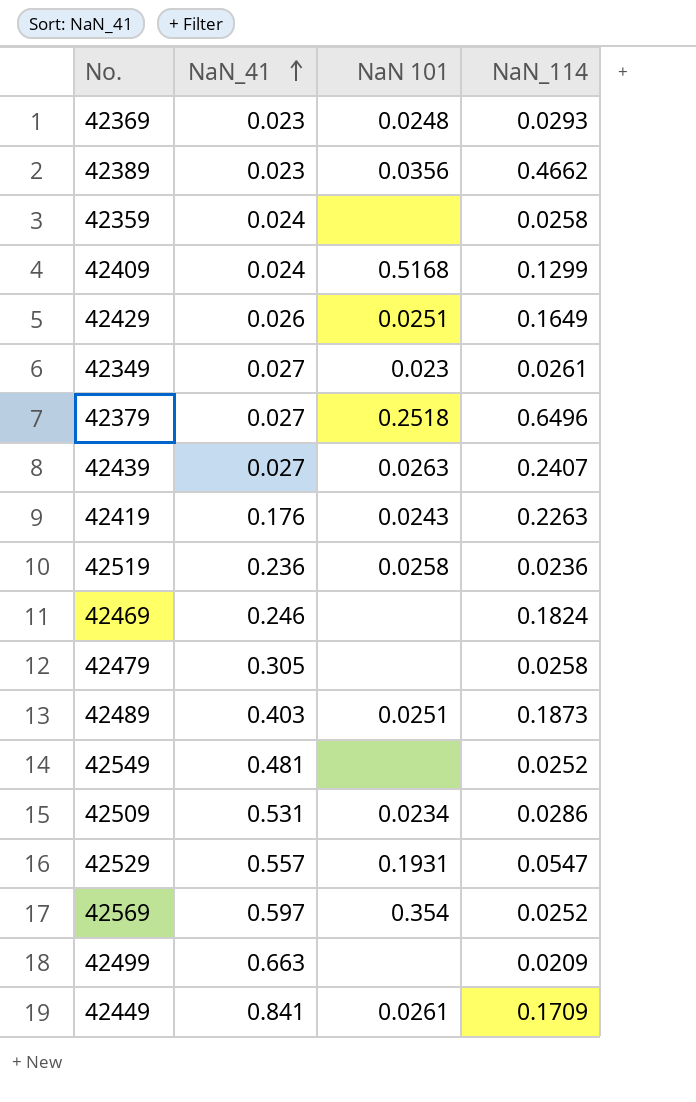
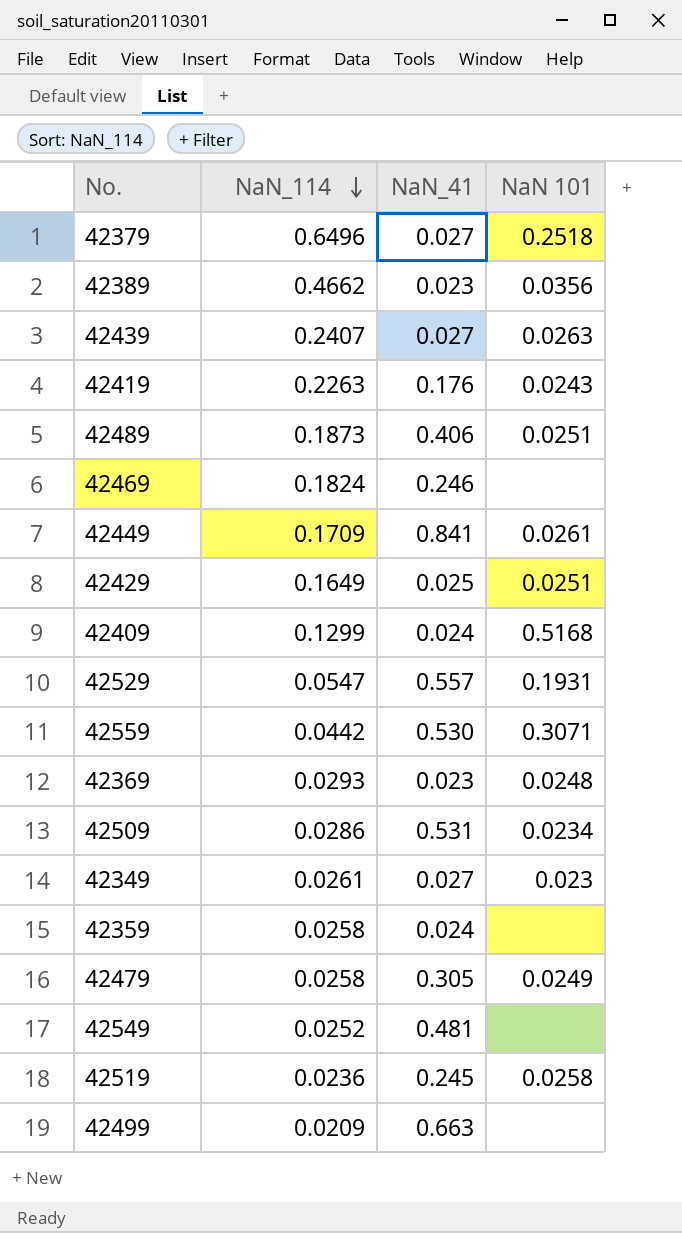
row order: NaN_41 ascending -> NaN_114 descending
column NaN_114 | position: 4 -> 2
row 42569: 0.597 | 0.354 | 0.0252 -> none
42489 | NaN_41: 0.403 -> 0.406
42429 | NaN_41: 0.026 -> 0.025
row 42559: none -> 0.0442 | 0.530 | 0.3071
42479 | NaN 101: none -> 0.0249
42519 | NaN_41: 0.236 -> 0.245

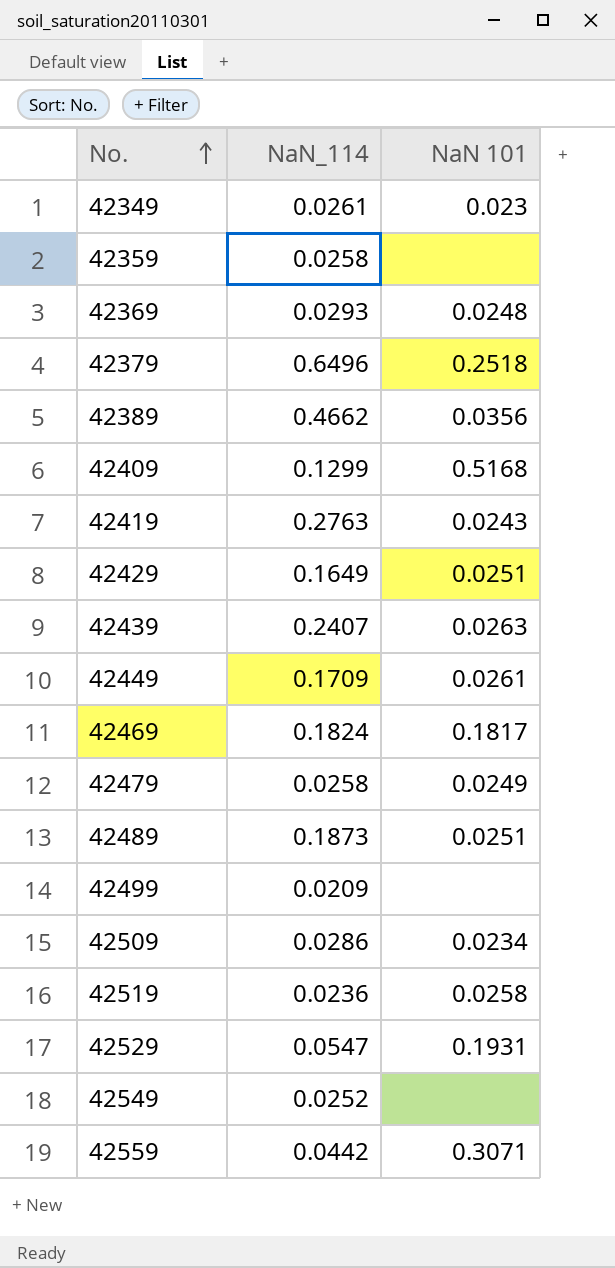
row order: NaN_114 descending -> No. ascending
column NaN_41 | position: 3 -> none
42419 | NaN_114: 0.2263 -> 0.2763
42469 | NaN 101: none -> 0.1817

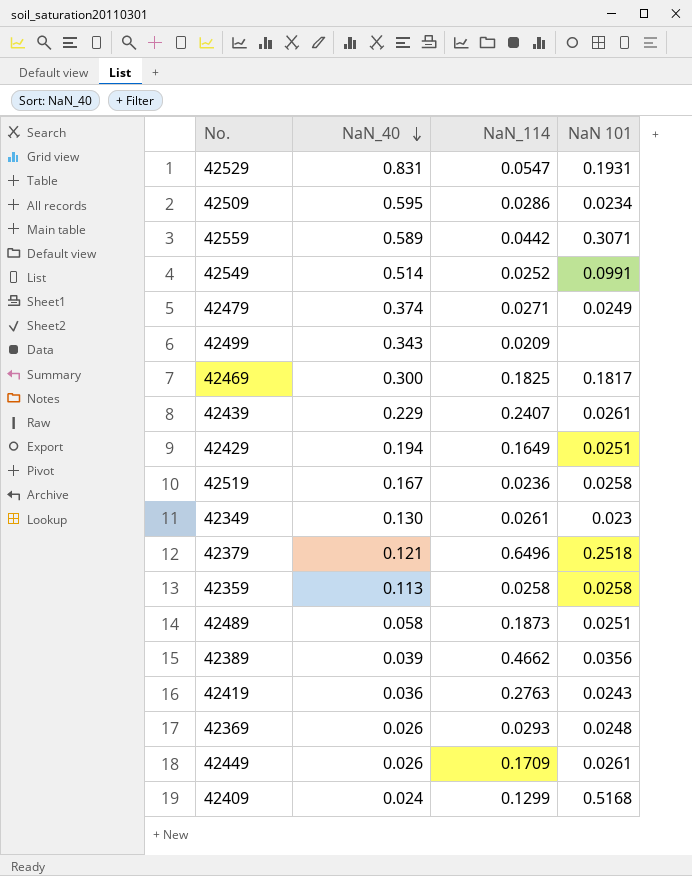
row order: No. ascending -> NaN_40 descending
column NaN_40 | position: none -> 2
42549 | NaN 101: none -> 0.0991
42479 | NaN_114: 0.0258 -> 0.0271
42469 | NaN_114: 0.1824 -> 0.1825
42439 | NaN 101: 0.0263 -> 0.0261
42359 | NaN 101: none -> 0.0258

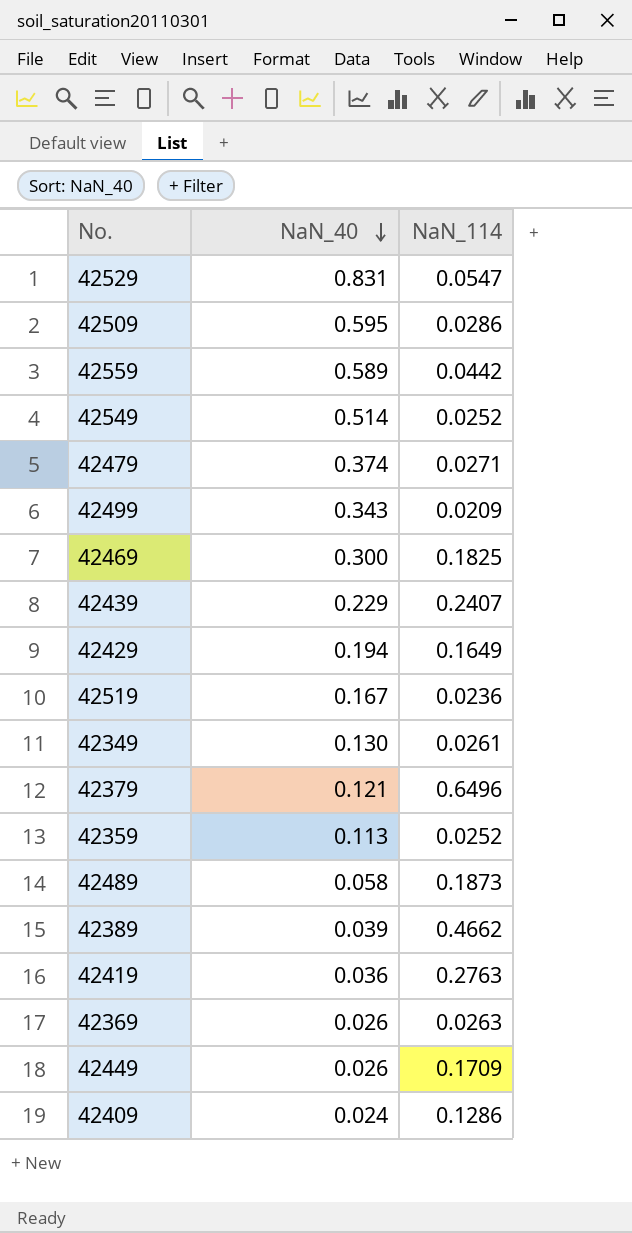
column NaN 101 | position: 4 -> none
42359 | NaN_114: 0.0258 -> 0.0252
42369 | NaN_114: 0.0293 -> 0.0263
42409 | NaN_114: 0.1299 -> 0.1286

